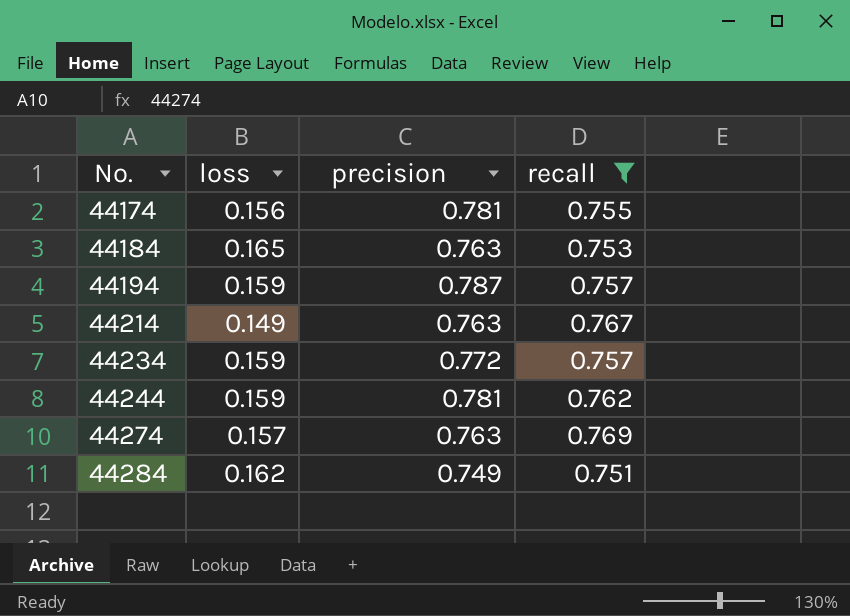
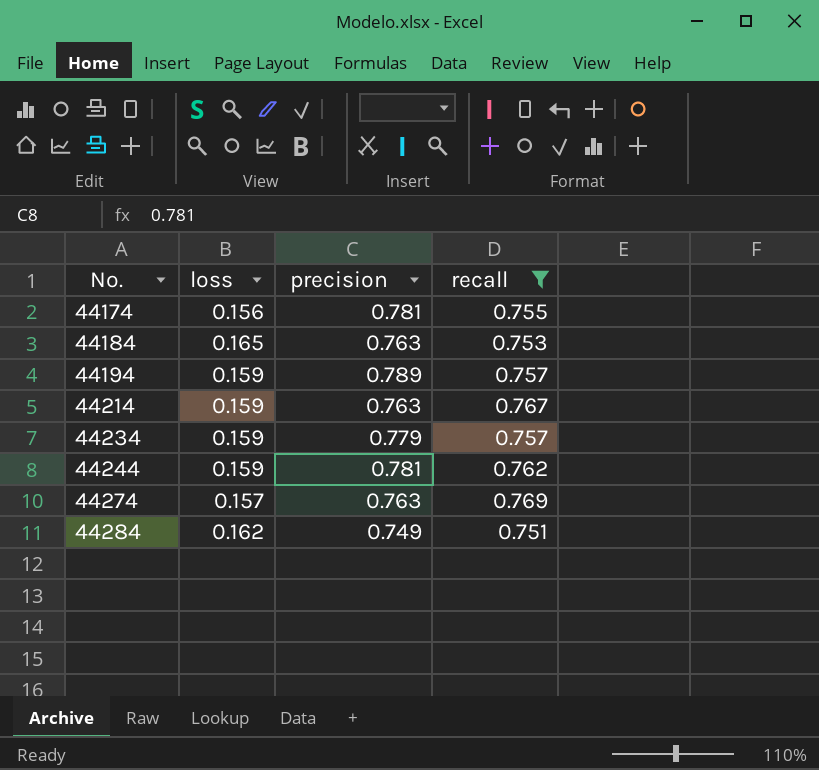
44194 | precision: 0.787 -> 0.789
44214 | loss: 0.149 -> 0.159
44234 | precision: 0.772 -> 0.779

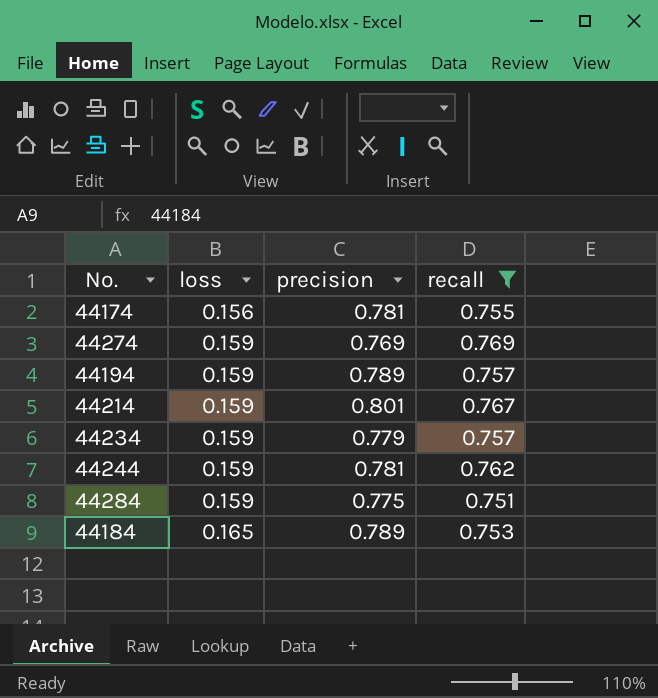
row order: No. ascending -> loss ascending
44274 | loss: 0.157 -> 0.159
44274 | precision: 0.763 -> 0.769
44214 | precision: 0.763 -> 0.801
44284 | loss: 0.162 -> 0.159
44284 | precision: 0.749 -> 0.775
44184 | precision: 0.763 -> 0.789

